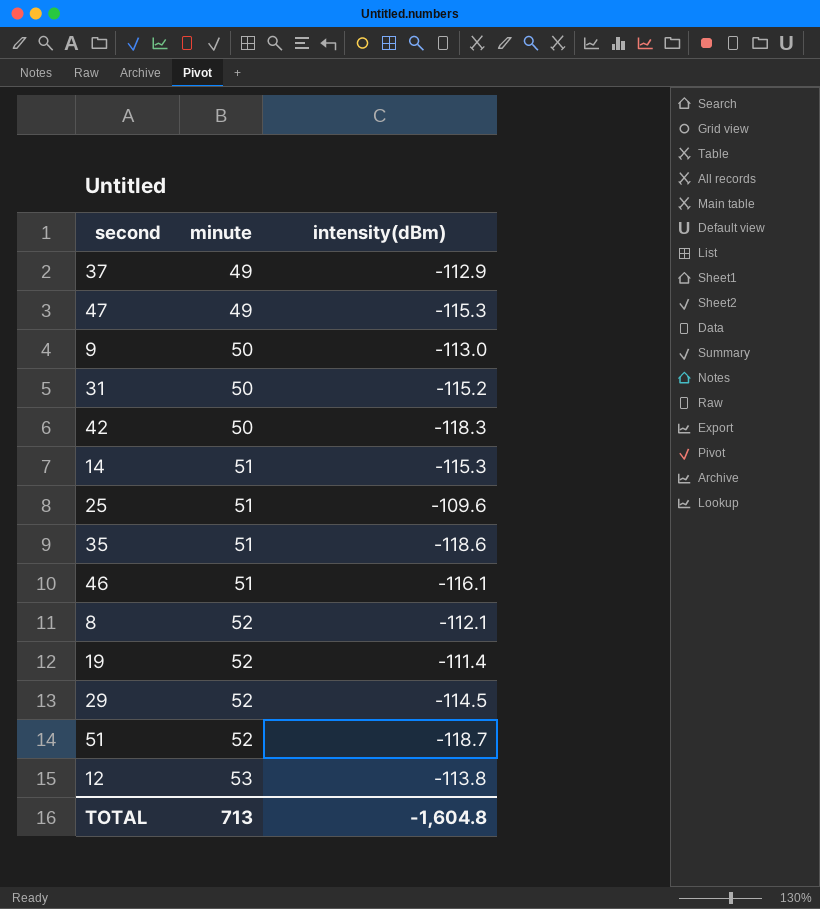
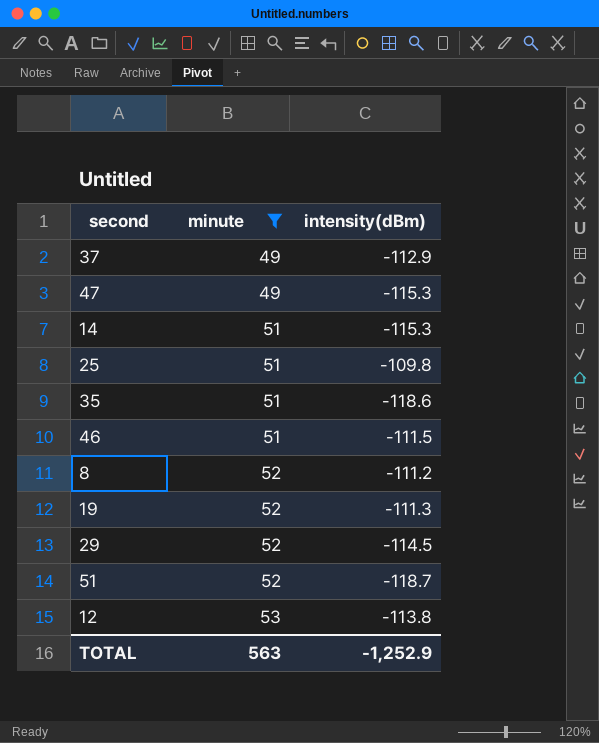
filter: none -> minute != 50
25 | intensity(dBm): -109.6 -> -109.8
46 | intensity(dBm): -116.1 -> -111.5
8 | intensity(dBm): -112.1 -> -111.2
19 | intensity(dBm): -111.4 -> -111.3
TOTAL | minute: 713 -> 563
TOTAL | intensity(dBm): -1,604.8 -> -1,252.9

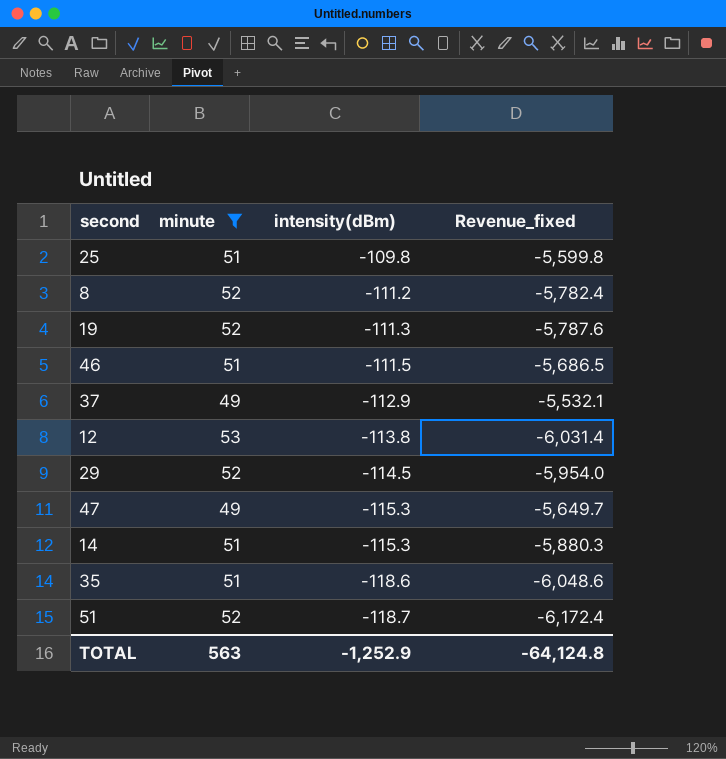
row order: minute ascending -> intensity(dBm) descending
column Revenue_fixed | formula: none -> [minute] * [intensity(dBm)]

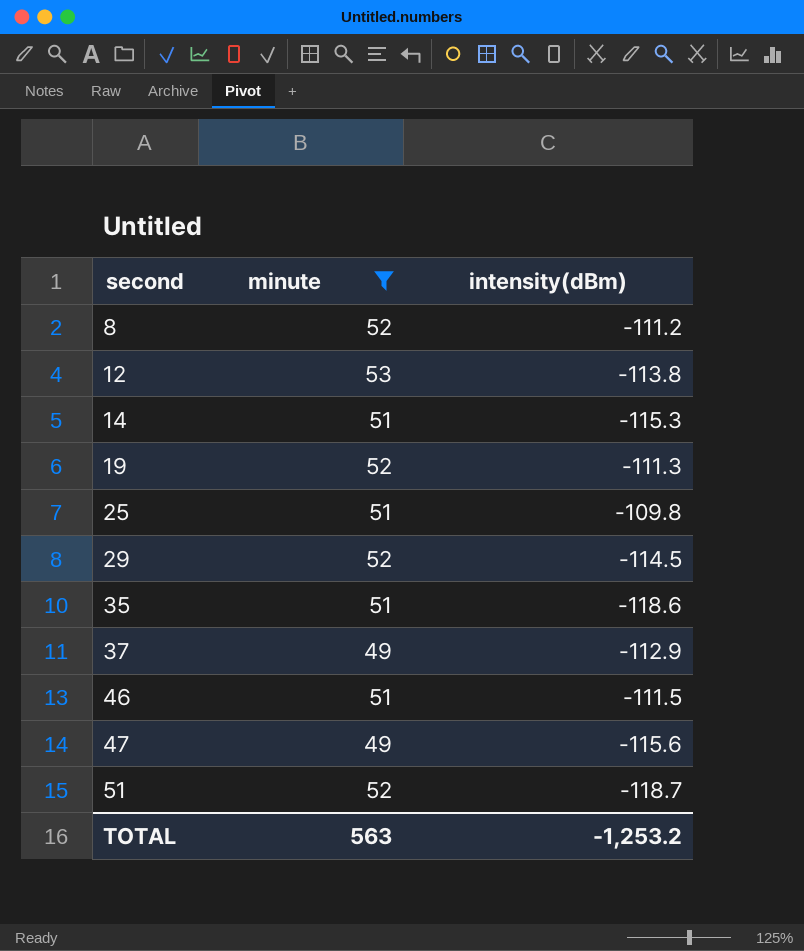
row order: intensity(dBm) descending -> second ascending
column Revenue_fixed | formula: [minute] * [intensity(dBm)] -> none
47 | intensity(dBm): -115.3 -> -115.6
TOTAL | intensity(dBm): -1,252.9 -> -1,253.2

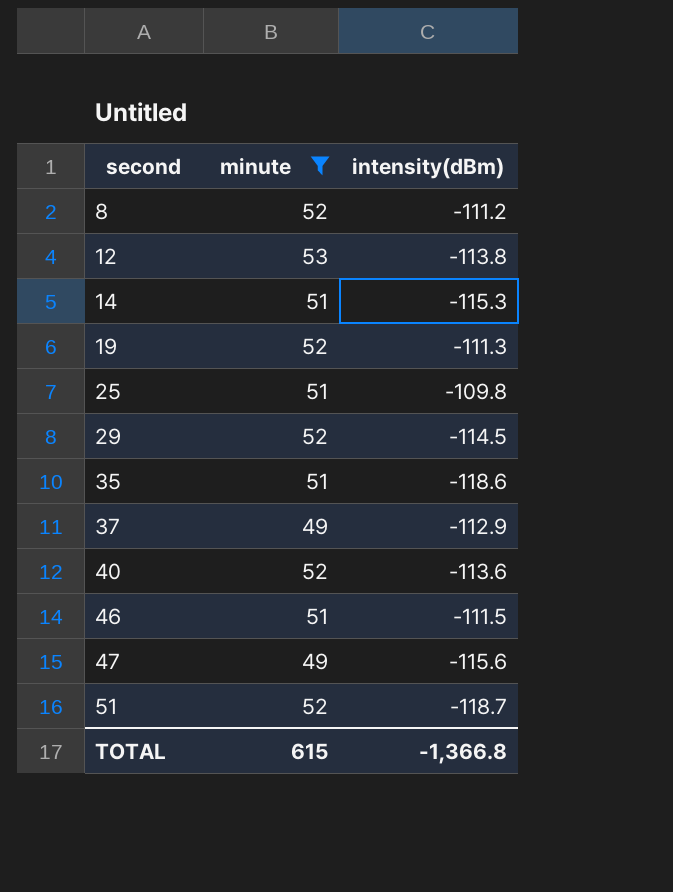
row 40: none -> 52 | -113.6
TOTAL | minute: 563 -> 615
TOTAL | intensity(dBm): -1,253.2 -> -1,366.8

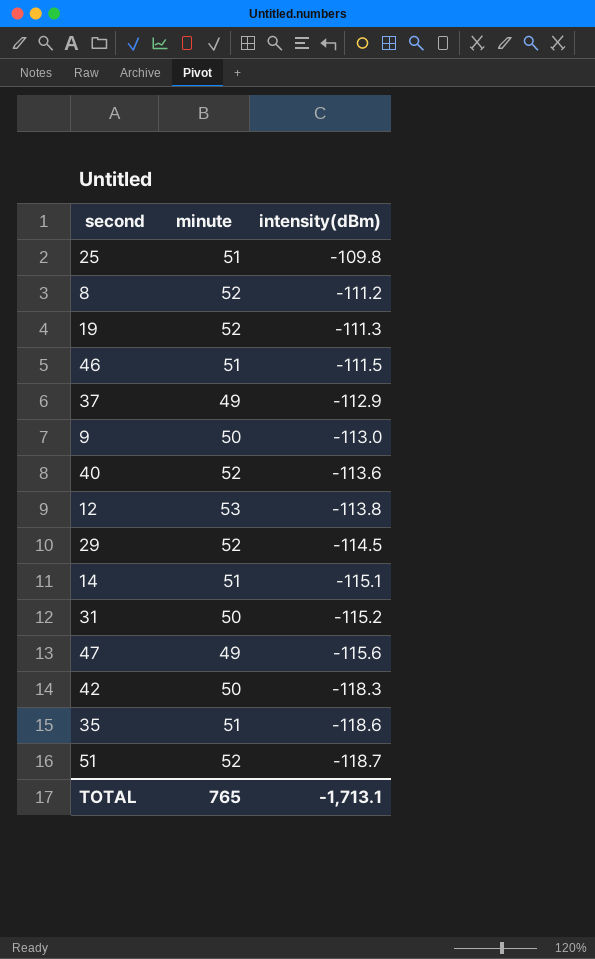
filter: minute != 50 -> none
row order: second ascending -> intensity(dBm) descending
14 | intensity(dBm): -115.3 -> -115.1
TOTAL | minute: 615 -> 765
TOTAL | intensity(dBm): -1,366.8 -> -1,713.1

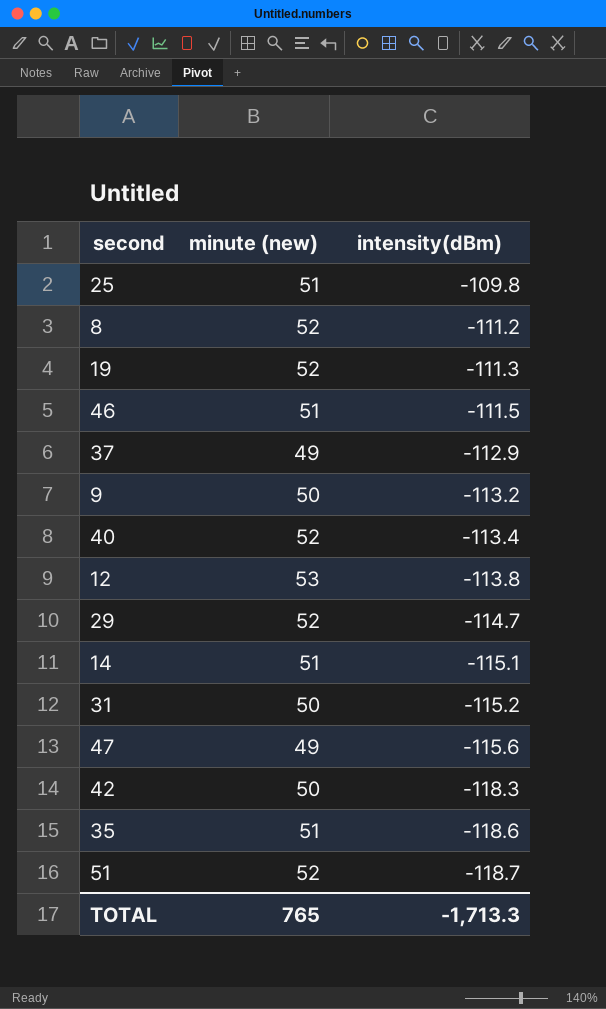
column name: minute -> minute (new)
9 | intensity(dBm): -113.0 -> -113.2
40 | intensity(dBm): -113.6 -> -113.4
29 | intensity(dBm): -114.5 -> -114.7
TOTAL | intensity(dBm): -1,713.1 -> -1,713.3

